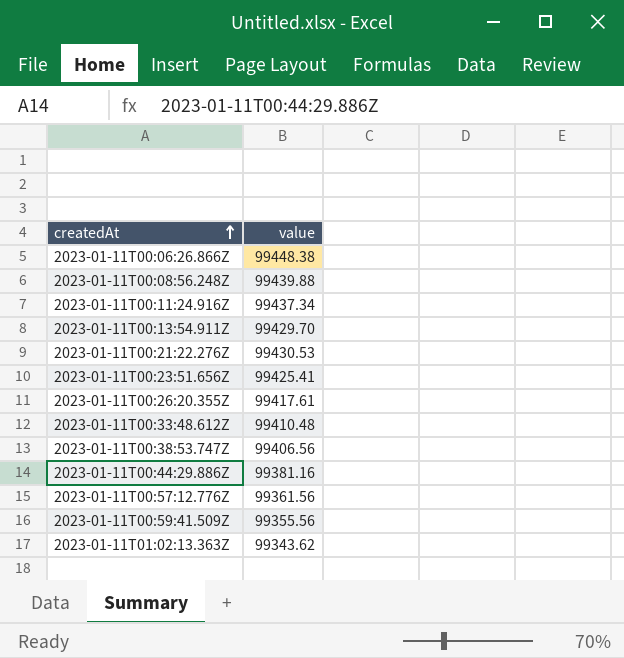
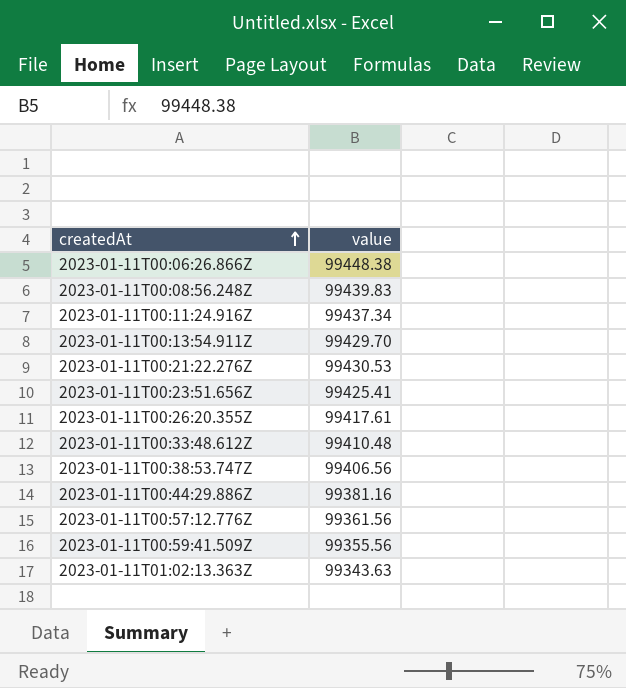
2023-01-11T00:08:56.248Z | value: 99439.88 -> 99439.83
2023-01-11T01:02:13.363Z | value: 99343.62 -> 99343.63

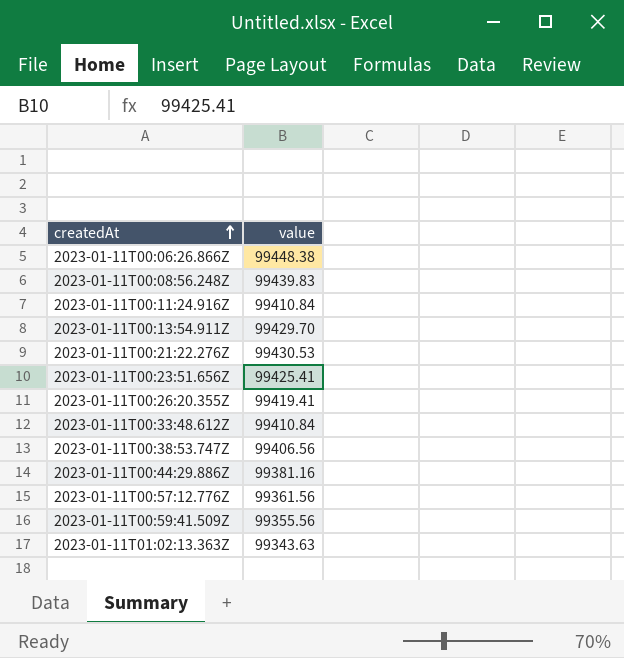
2023-01-11T00:11:24.916Z | value: 99437.34 -> 99410.84
2023-01-11T00:26:20.355Z | value: 99417.61 -> 99419.41
2023-01-11T00:33:48.612Z | value: 99410.48 -> 99410.84

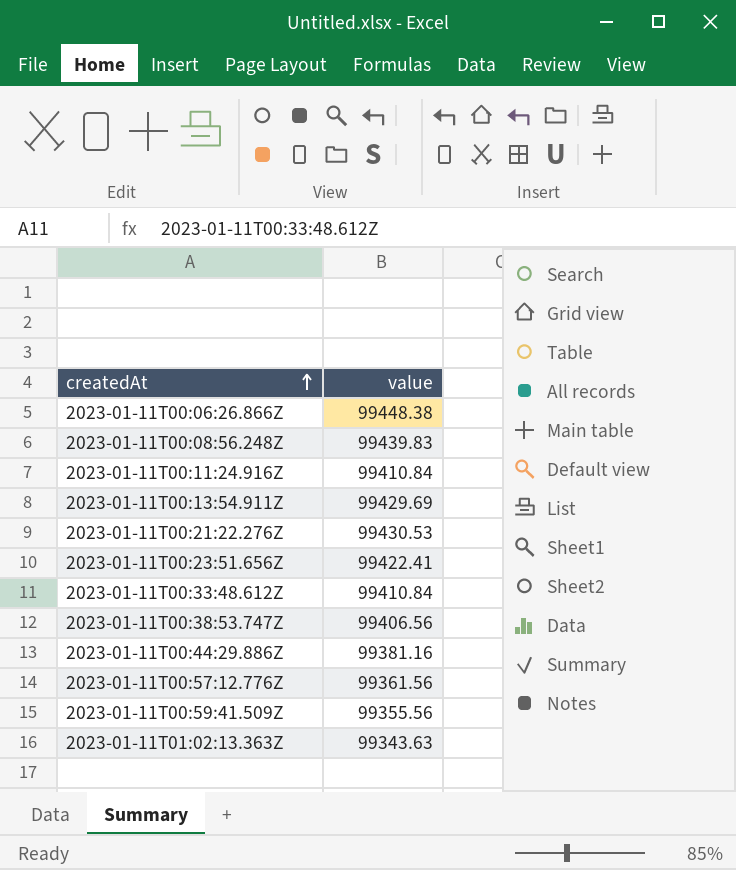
row 2023-01-11T00:26:20.355Z: 99419.41 -> none
2023-01-11T00:13:54.911Z | value: 99429.70 -> 99429.69
2023-01-11T00:23:51.656Z | value: 99425.41 -> 99422.41

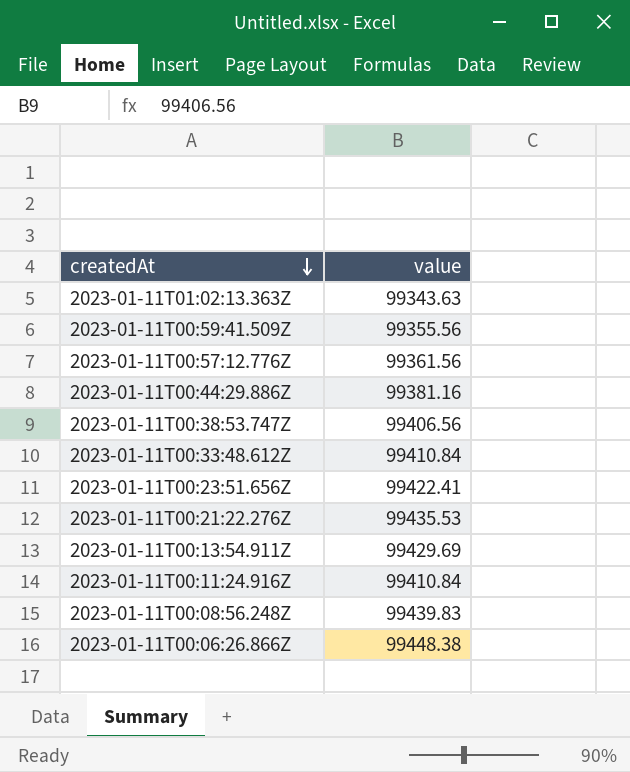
row order: createdAt ascending -> createdAt descending
2023-01-11T00:21:22.276Z | value: 99430.53 -> 99435.53

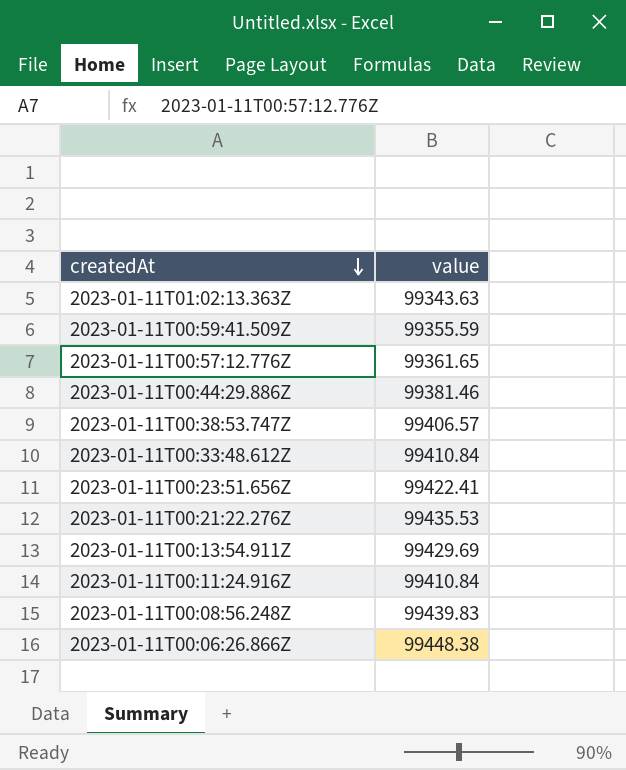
2023-01-11T00:59:41.509Z | value: 99355.56 -> 99355.59
2023-01-11T00:57:12.776Z | value: 99361.56 -> 99361.65
2023-01-11T00:44:29.886Z | value: 99381.16 -> 99381.46
2023-01-11T00:38:53.747Z | value: 99406.56 -> 99406.57

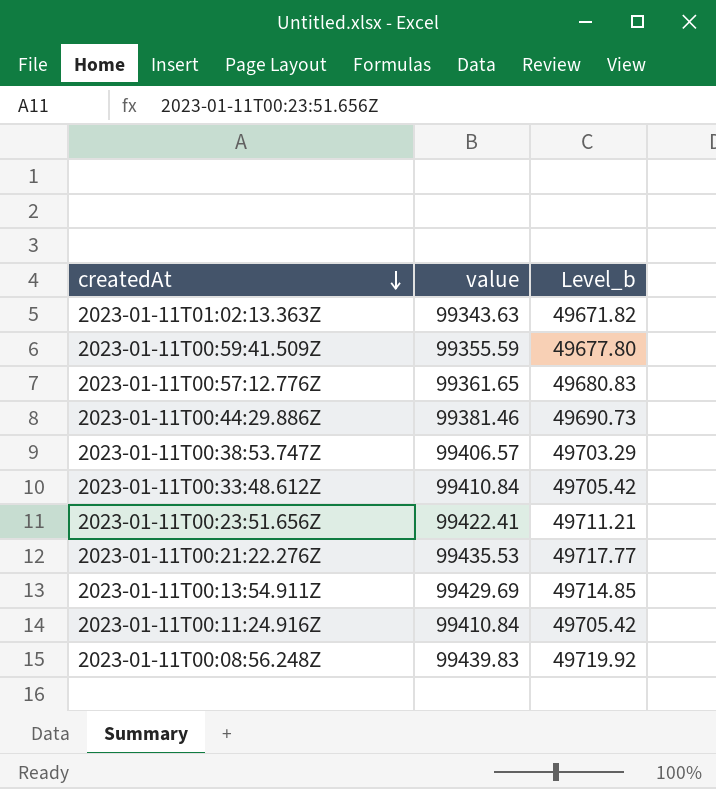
column Level_b | formula: none -> [value] * 0.5
row 2023-01-11T00:06:26.866Z: 99448.38 -> none

